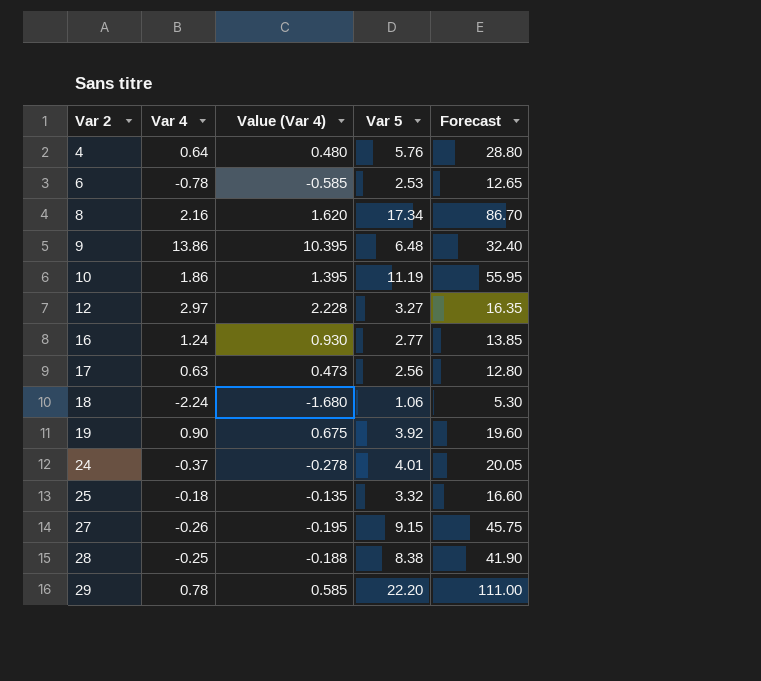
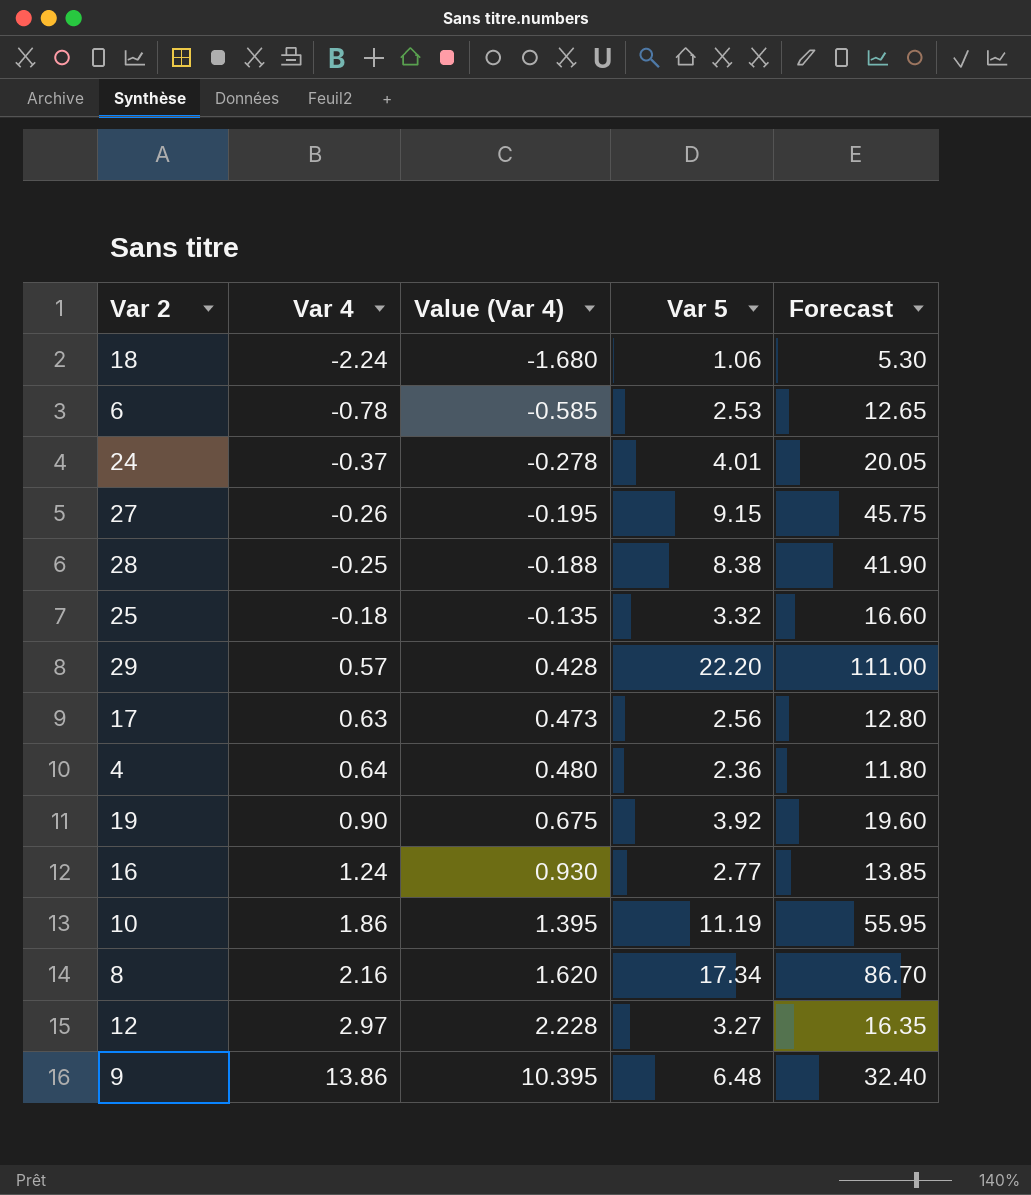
row order: Var 2 ascending -> Var 4 ascending
29 | Var 4: 0.78 -> 0.57
29 | Value (Var 4): 0.585 -> 0.428
4 | Var 5: 5.76 -> 2.36
4 | Forecast: 28.80 -> 11.80

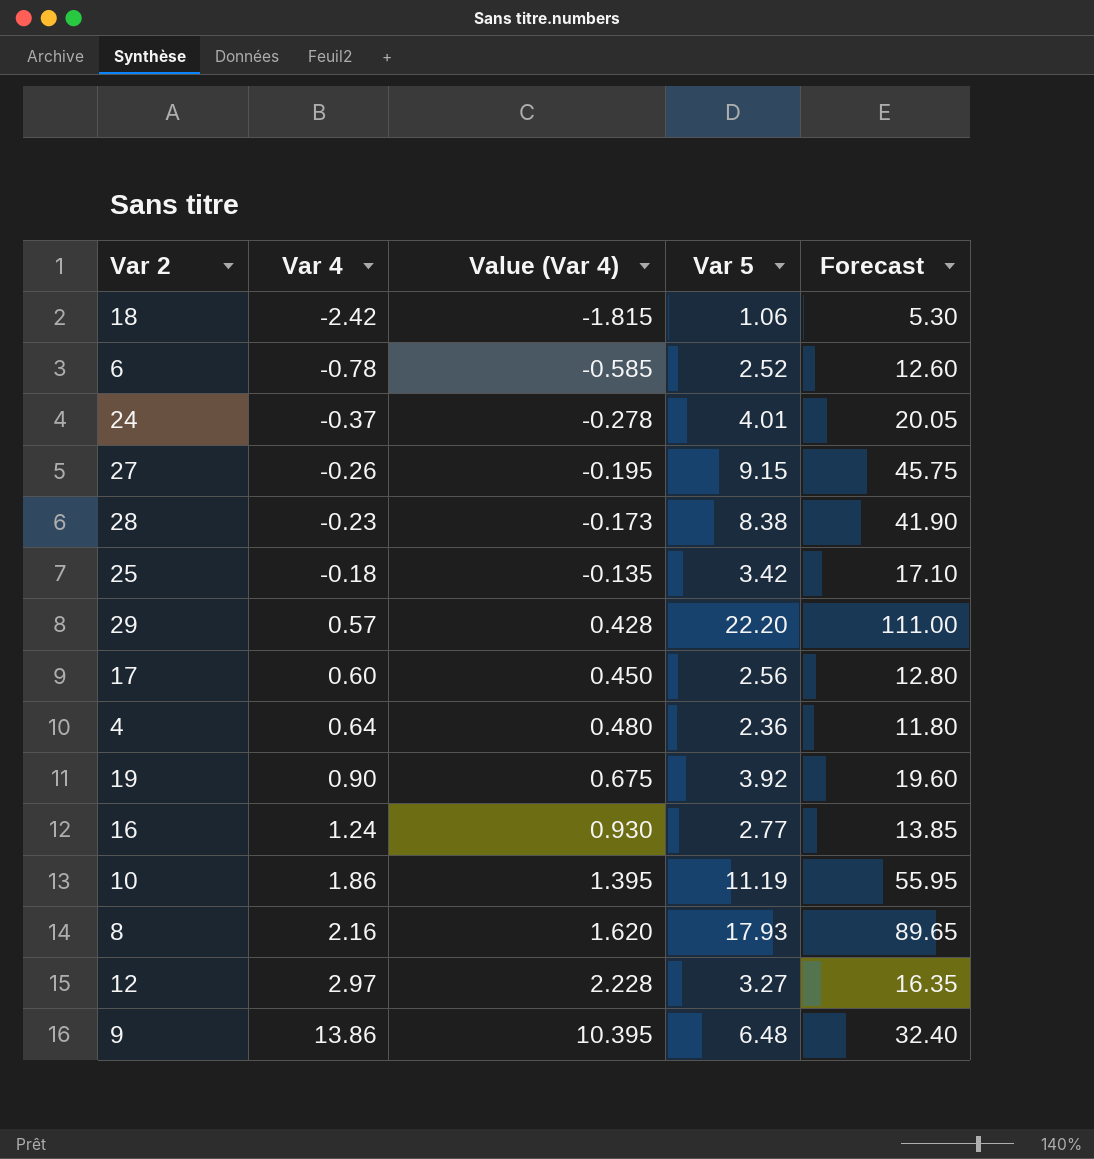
18 | Var 4: -2.24 -> -2.42
18 | Value (Var 4): -1.680 -> -1.815
6 | Var 5: 2.53 -> 2.52
6 | Forecast: 12.65 -> 12.60
28 | Var 4: -0.25 -> -0.23
28 | Value (Var 4): -0.188 -> -0.173
25 | Var 5: 3.32 -> 3.42
25 | Forecast: 16.60 -> 17.10
17 | Var 4: 0.63 -> 0.60
17 | Value (Var 4): 0.473 -> 0.450
8 | Var 5: 17.34 -> 17.93
8 | Forecast: 86.70 -> 89.65

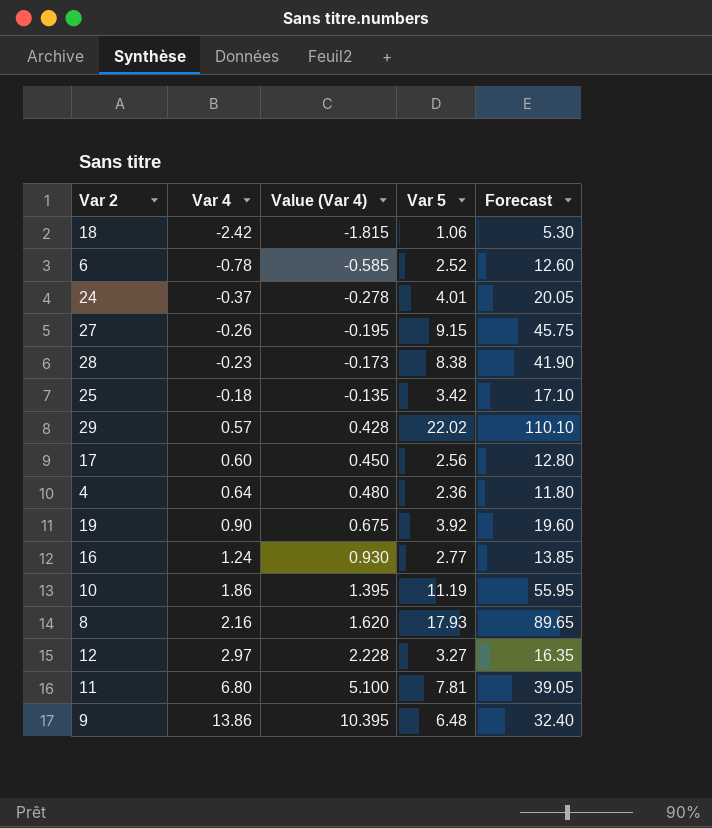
29 | Var 5: 22.20 -> 22.02
29 | Forecast: 111.00 -> 110.10
row 11: none -> 6.80 | 5.100 | 7.81 | 39.05

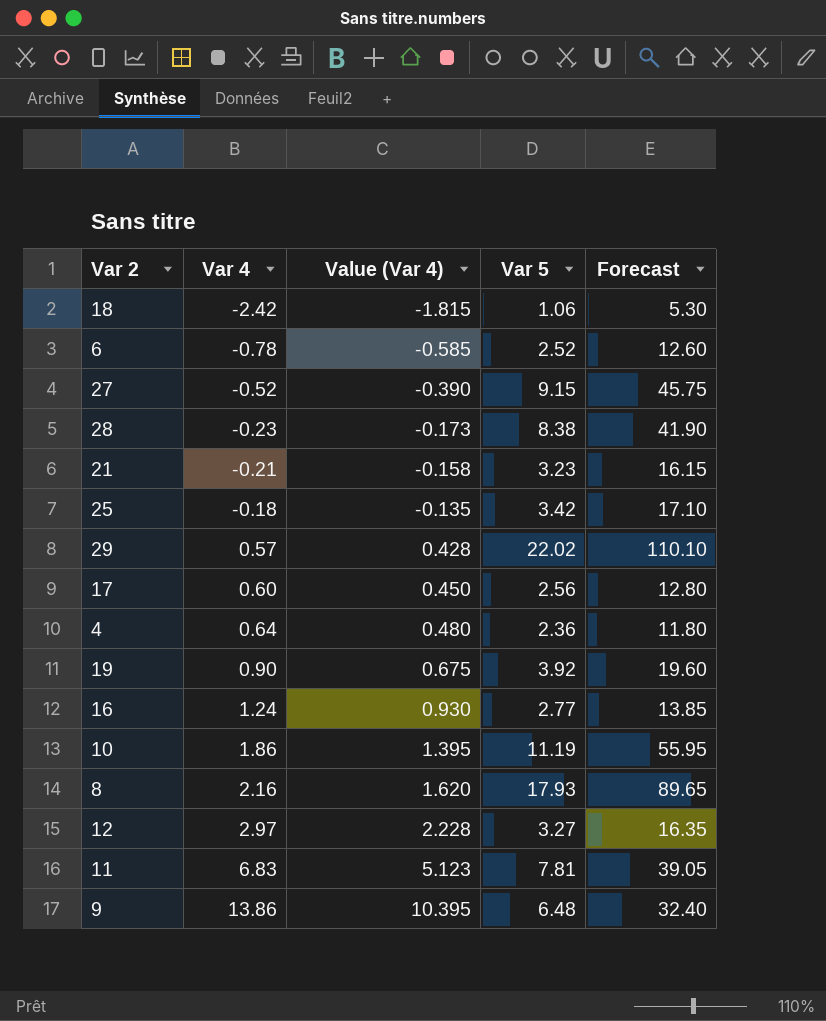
row 24: -0.37 | -0.278 | 4.01 | 20.05 -> none
27 | Var 4: -0.26 -> -0.52
27 | Value (Var 4): -0.195 -> -0.390
row 21: none -> -0.21 | -0.158 | 3.23 | 16.15
11 | Var 4: 6.80 -> 6.83
11 | Value (Var 4): 5.100 -> 5.123

